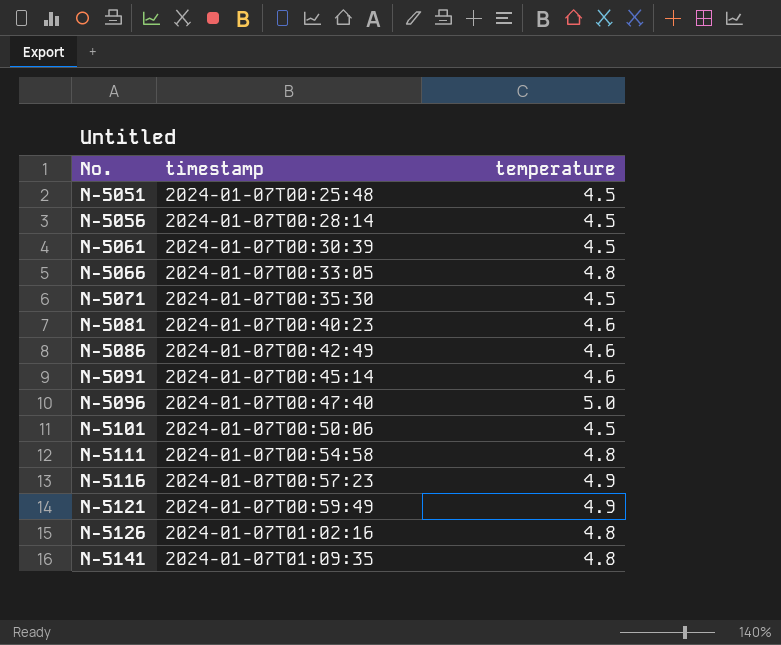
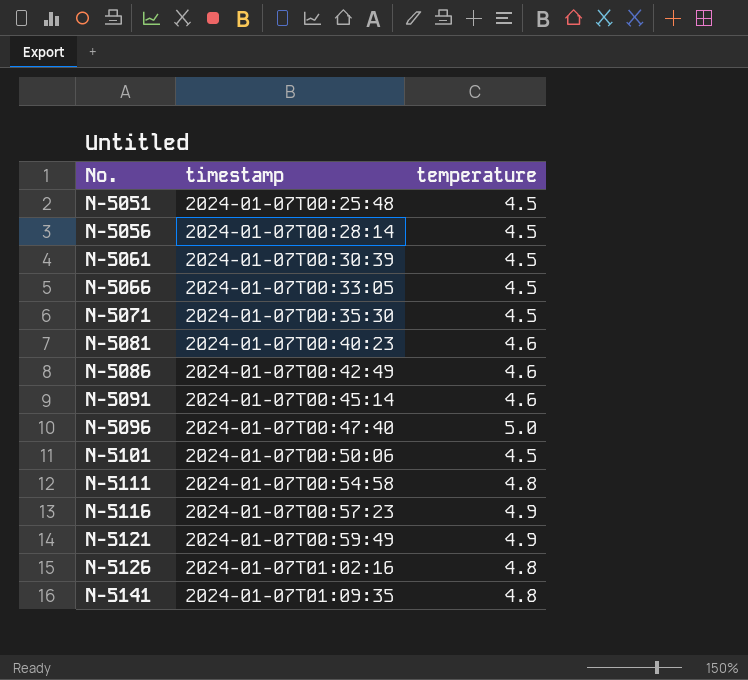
N-5066 | temperature: 4.8 -> 4.5

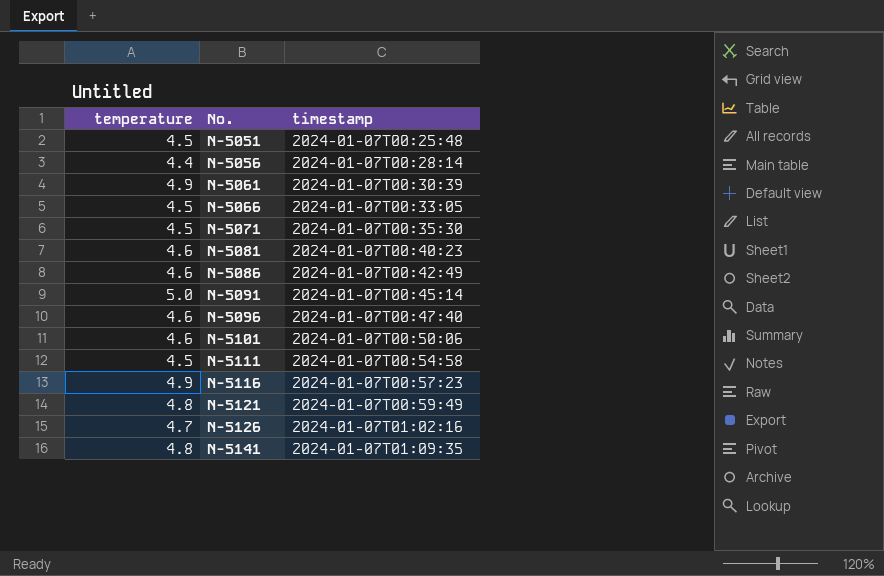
column temperature | position: 3 -> 1
N-5056 | temperature: 4.5 -> 4.4
N-5061 | temperature: 4.5 -> 4.9
N-5091 | temperature: 4.6 -> 5.0
N-5096 | temperature: 5.0 -> 4.6
N-5101 | temperature: 4.5 -> 4.6
N-5111 | temperature: 4.8 -> 4.5
N-5121 | temperature: 4.9 -> 4.8
N-5126 | temperature: 4.8 -> 4.7

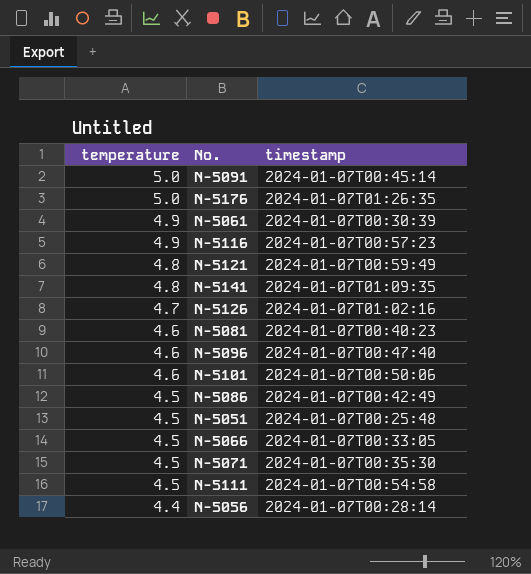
row order: No. ascending -> temperature descending
row N-5176: none -> 5.0 | 2024-01-07T01:26:35
N-5086 | temperature: 4.6 -> 4.5

